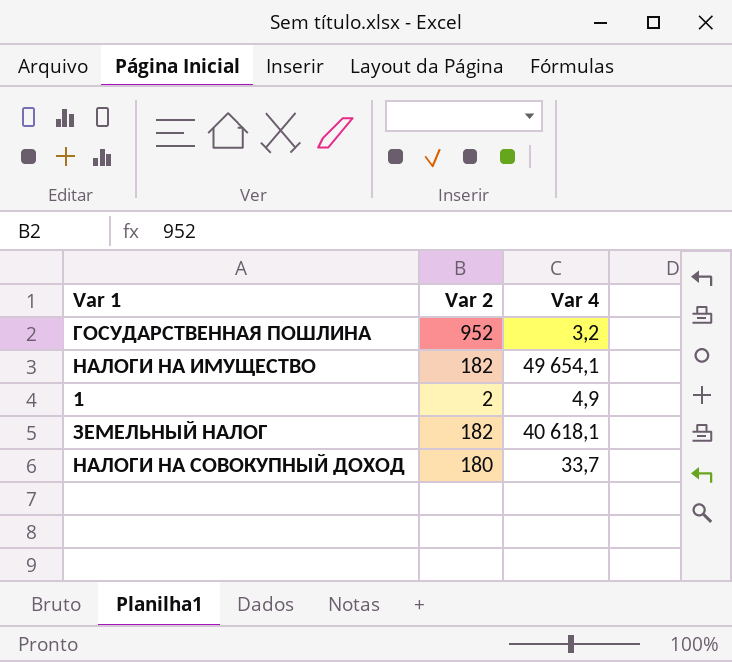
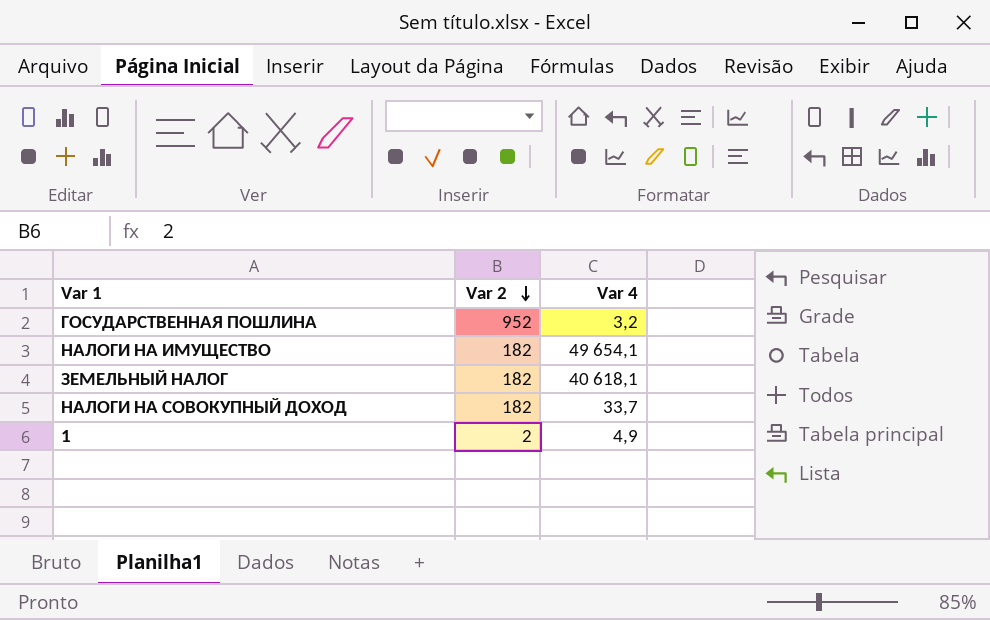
row order: none -> Var 2 descending
НАЛОГИ НА СОВОКУПНЫЙ ДОХОД | Var 2: 180 -> 182

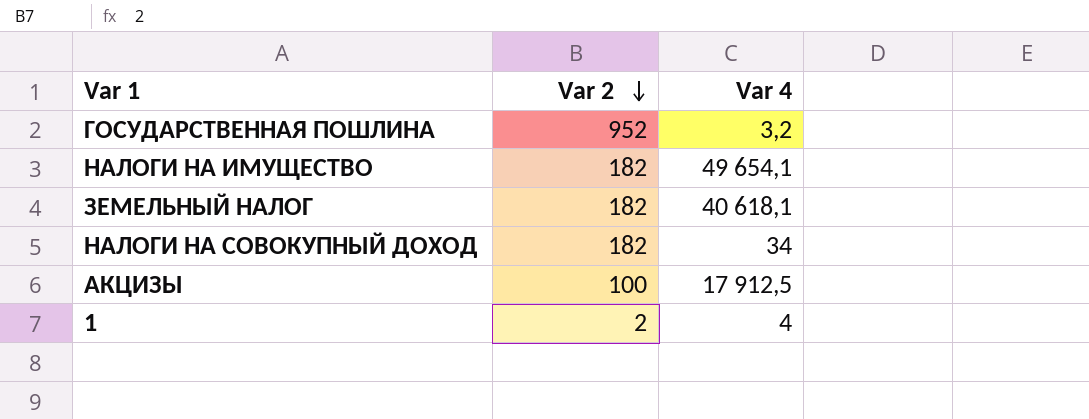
НАЛОГИ НА СОВОКУПНЫЙ ДОХОД | Var 4: 33,7 -> 34
row АКЦИЗЫ: none -> 100 | 17 912,5
1 | Var 4: 4,9 -> 4

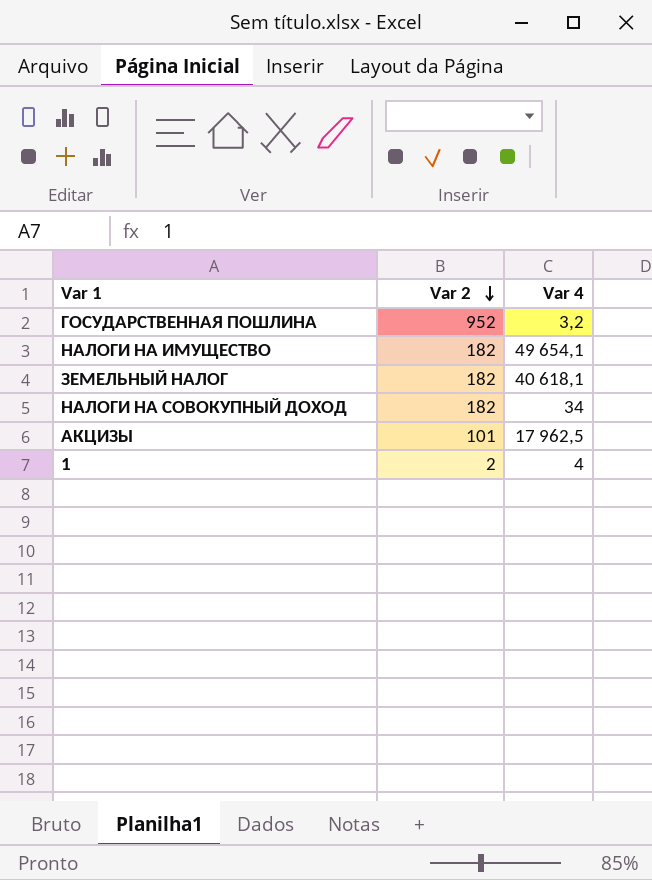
АКЦИЗЫ | Var 2: 100 -> 101
АКЦИЗЫ | Var 4: 17 912,5 -> 17 962,5

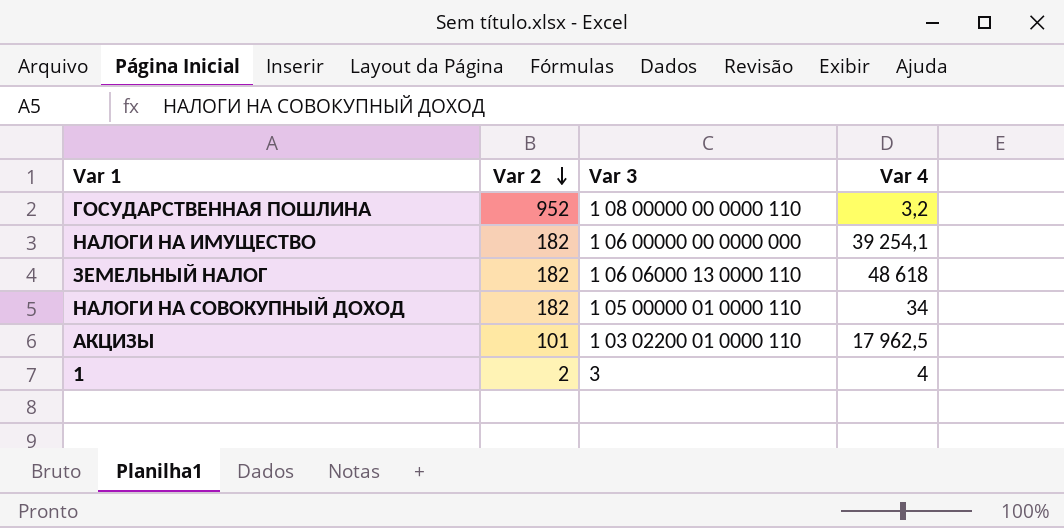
column Var 3 | position: none -> 3
НАЛОГИ НА ИМУЩЕСТВО | Var 4: 49 654,1 -> 39 254,1
ЗЕМЕЛЬНЫЙ НАЛОГ | Var 4: 40 618,1 -> 48 618

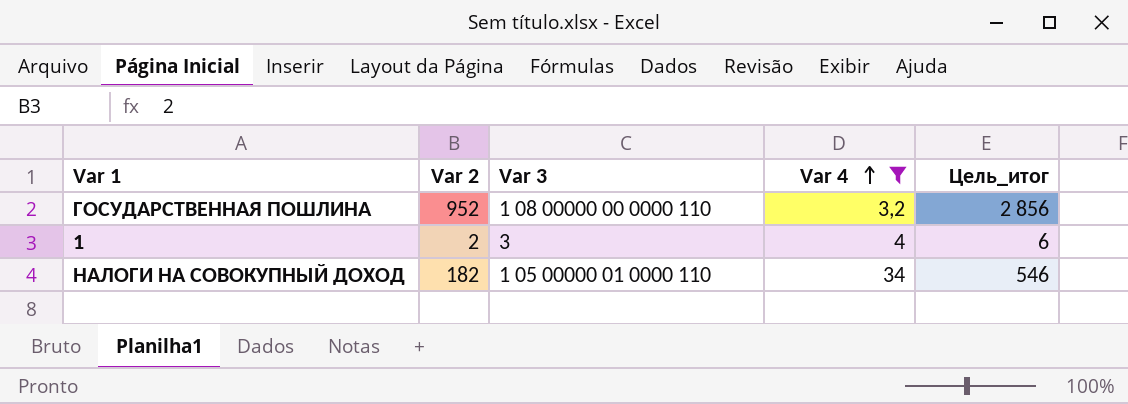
filter: none -> Var 4 <= 34
row order: Var 2 descending -> Var 4 ascending
column Цель_итог | formula: none -> [Var 2] * 3

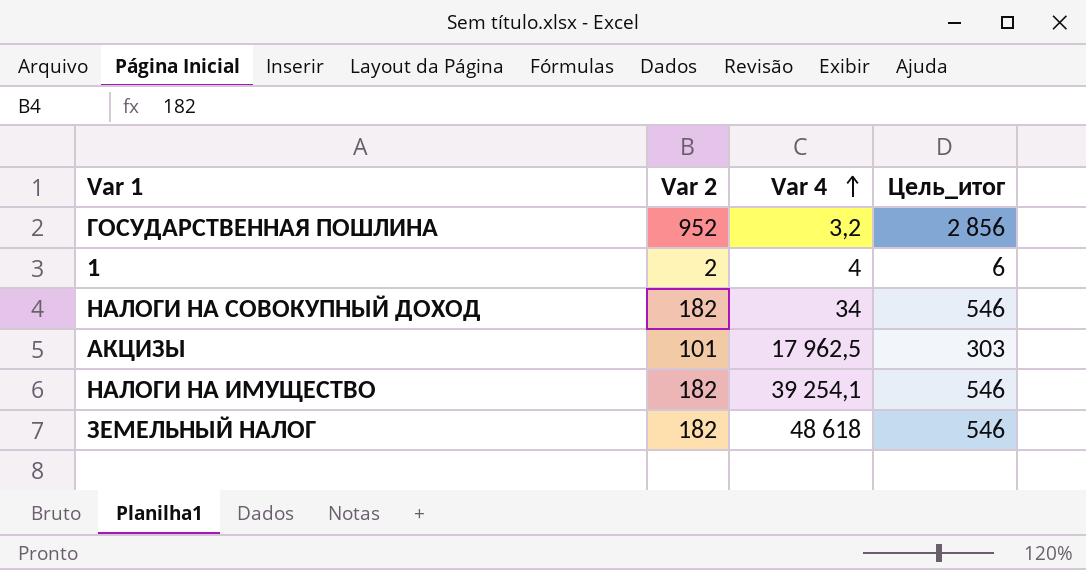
filter: Var 4 <= 34 -> none
column Var 3 | position: 3 -> none

